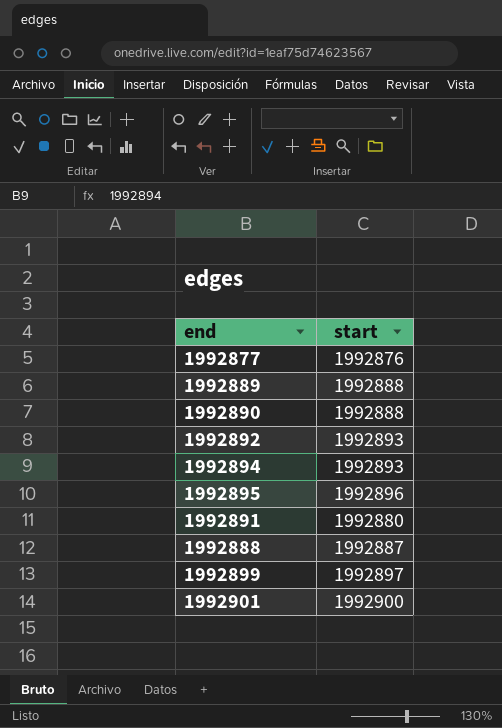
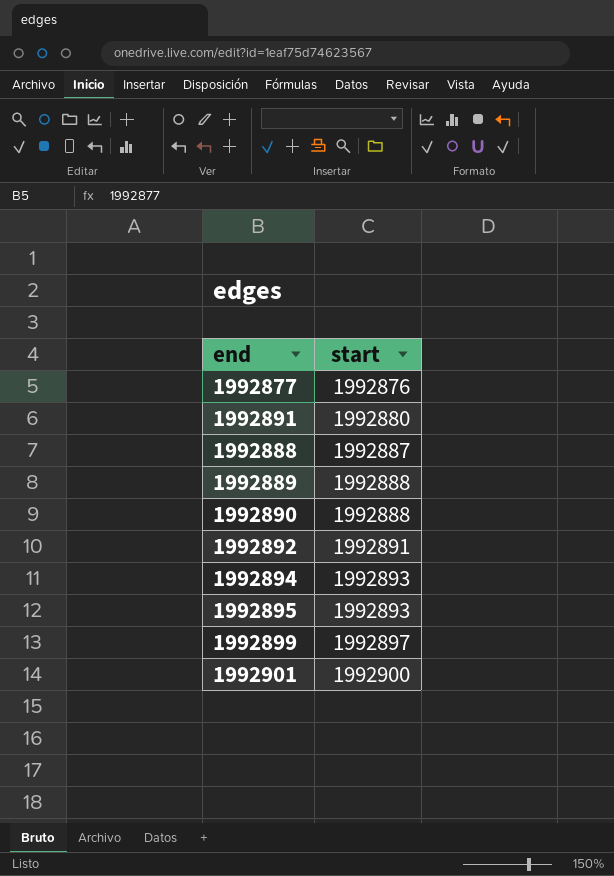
row order: none -> start ascending
1992892 | start: 1992893 -> 1992891
1992895 | start: 1992896 -> 1992893

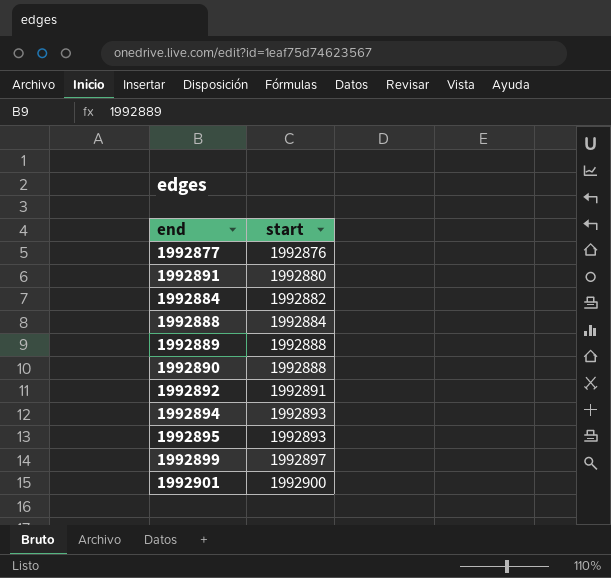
row 1992884: none -> 1992882
1992888 | start: 1992887 -> 1992884

